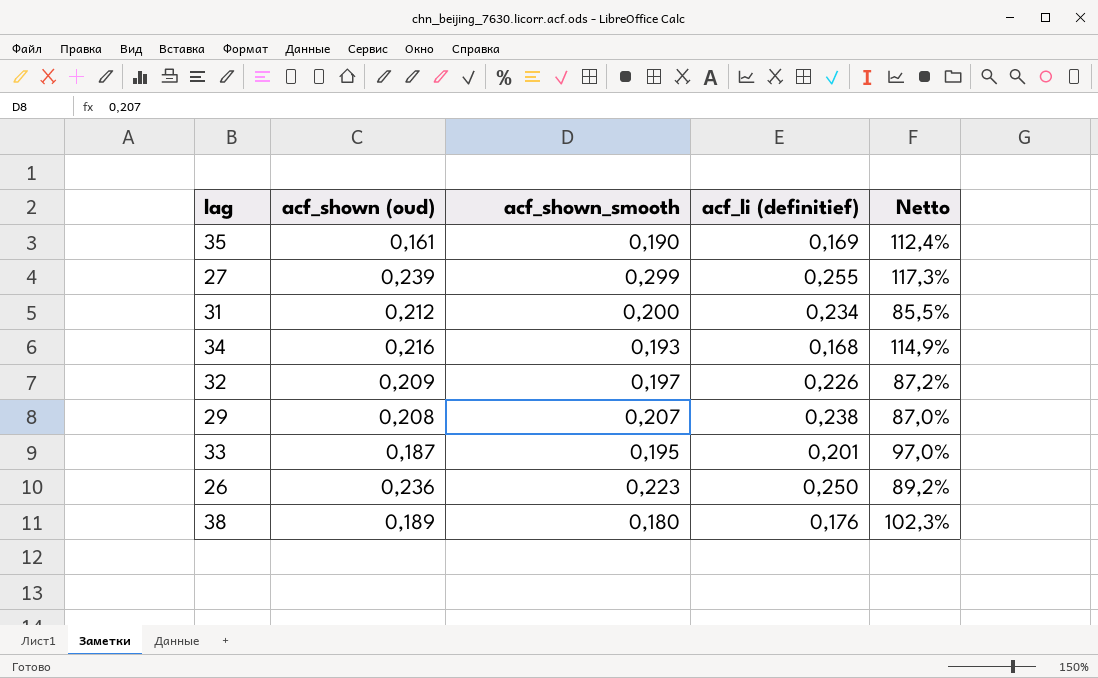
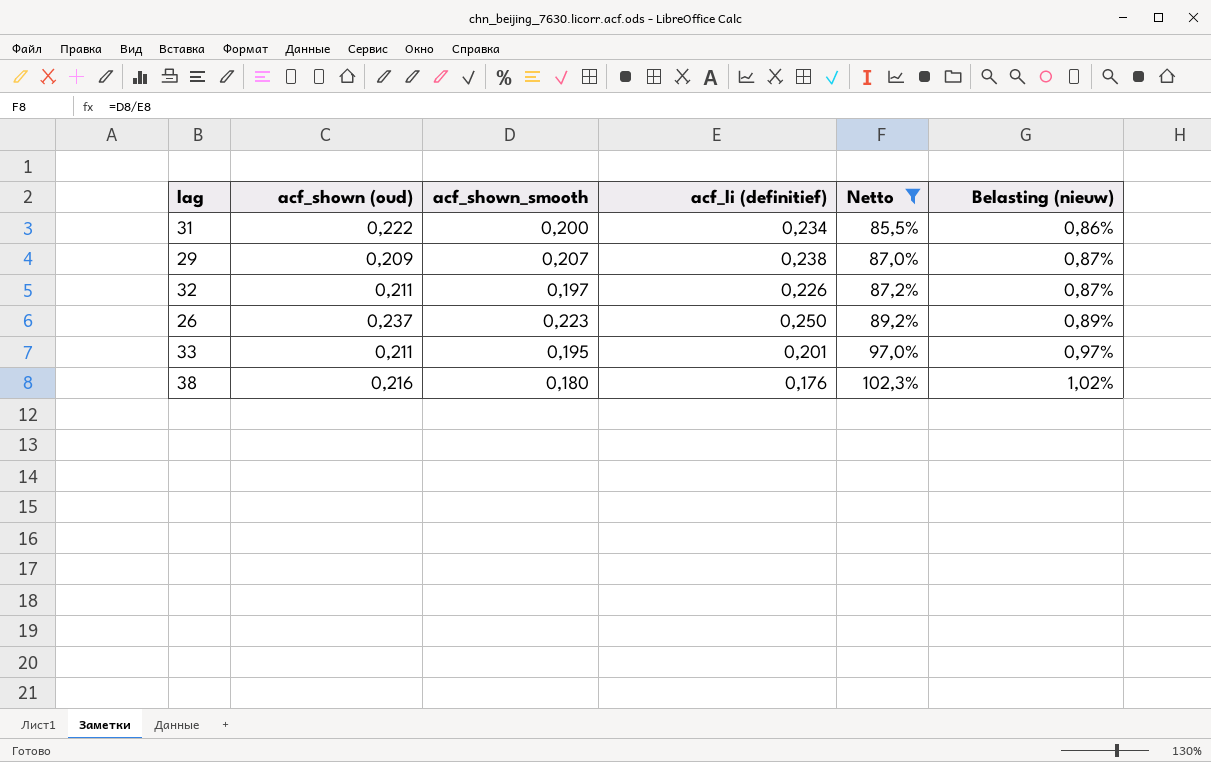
filter: none -> Netto <= 102,3%
row order: none -> Netto ascending
column Belasting (nieuw) | formula: none -> [Netto] * 0,01
31 | acf_shown (oud): 0,212 -> 0,222
29 | acf_shown (oud): 0,208 -> 0,209
32 | acf_shown (oud): 0,209 -> 0,211
26 | acf_shown (oud): 0,236 -> 0,237
33 | acf_shown (oud): 0,187 -> 0,211
38 | acf_shown (oud): 0,189 -> 0,216

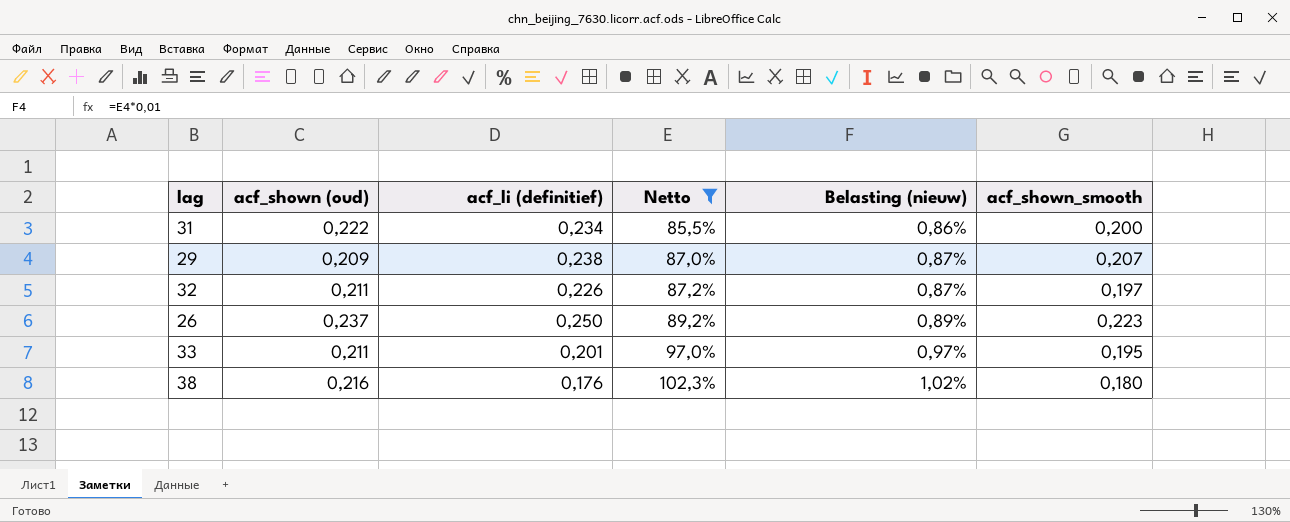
column acf_shown_smooth | position: 3 -> 6

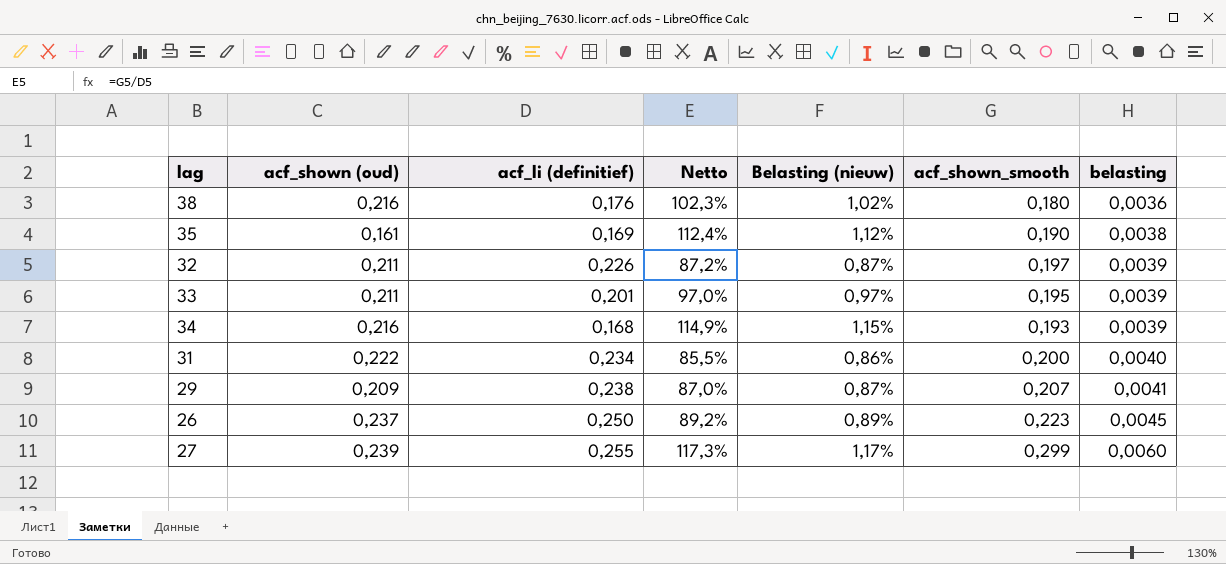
filter: Netto <= 102,3% -> none
row order: Netto ascending -> belasting ascending
column belasting | formula: none -> [acf_shown_smooth] * 0,02

